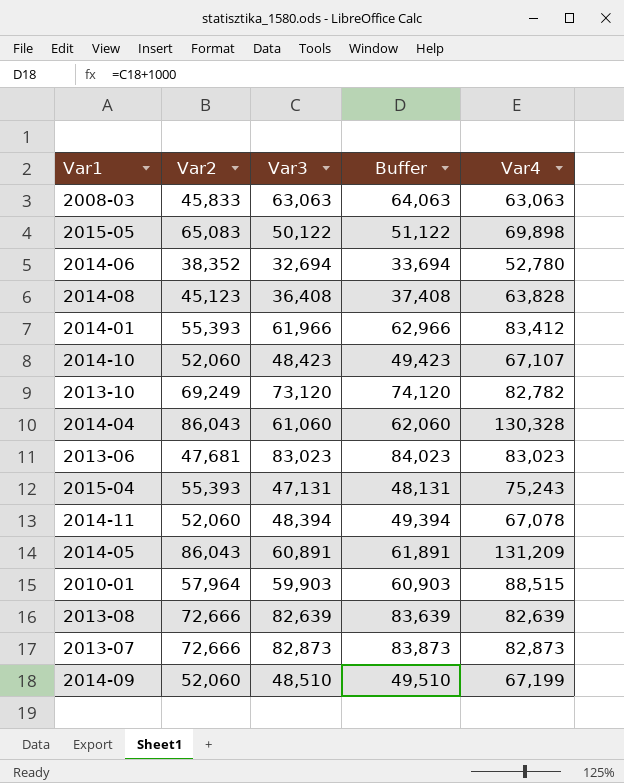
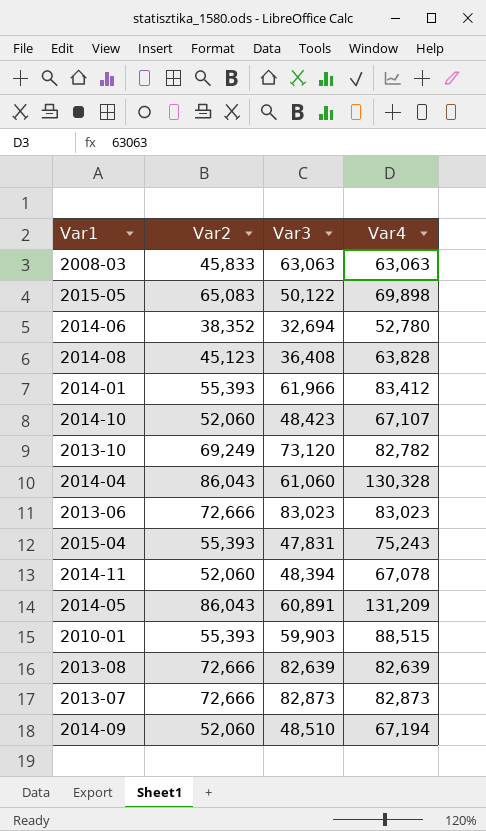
column Buffer | formula: [Var3] + 1000 -> none
2013-06 | Var2: 47,681 -> 72,666
2015-04 | Var3: 47,131 -> 47,831
2010-01 | Var2: 57,964 -> 55,393
2014-09 | Var4: 67,199 -> 67,194

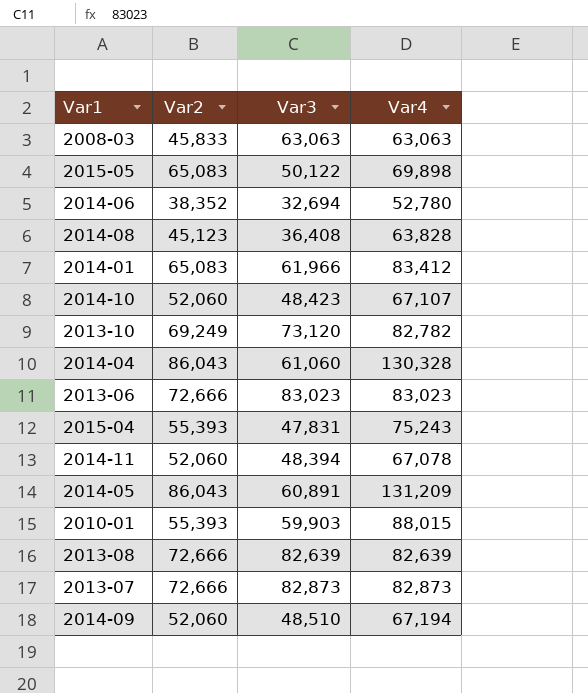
2014-01 | Var2: 55,393 -> 65,083
2010-01 | Var4: 88,515 -> 88,015

